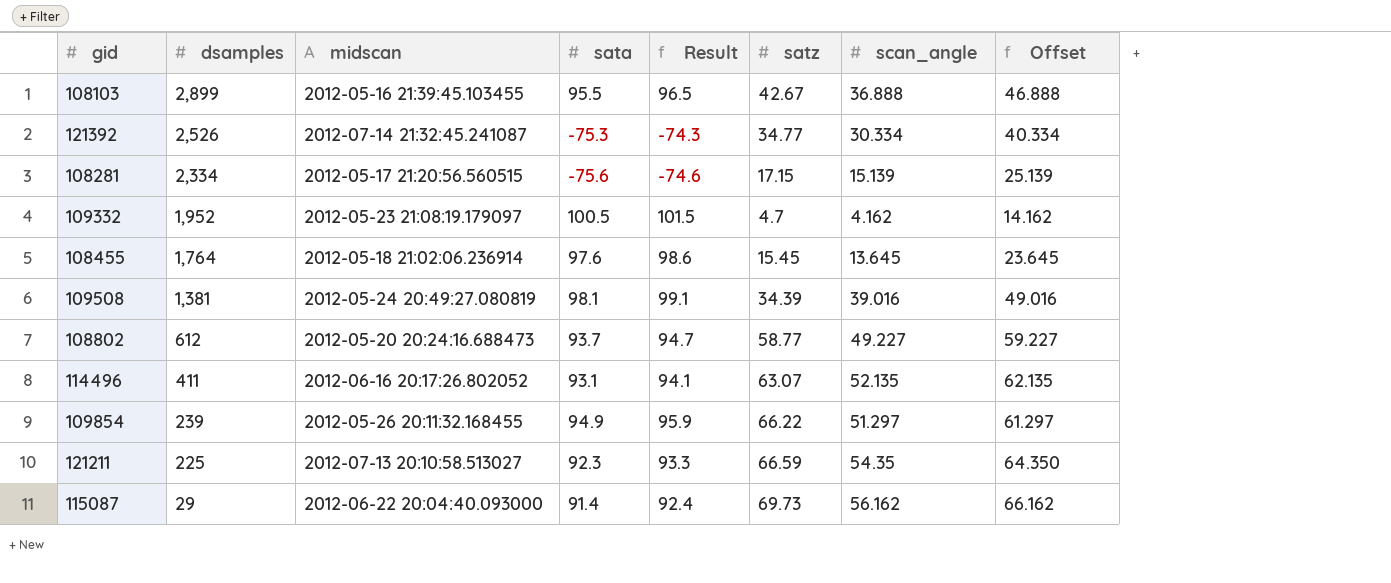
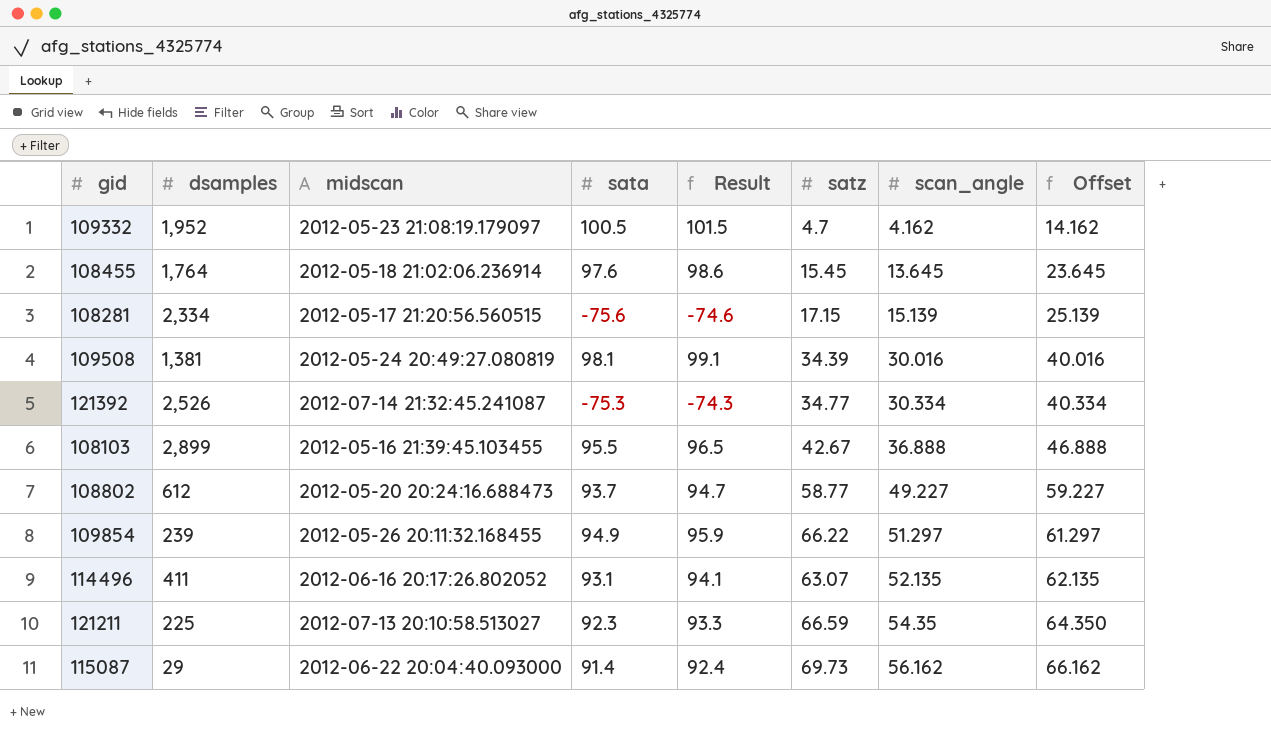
row order: dsamples descending -> scan_angle ascending
109508 | scan_angle: 39.016 -> 30.016
109508 | Offset: 49.016 -> 40.016

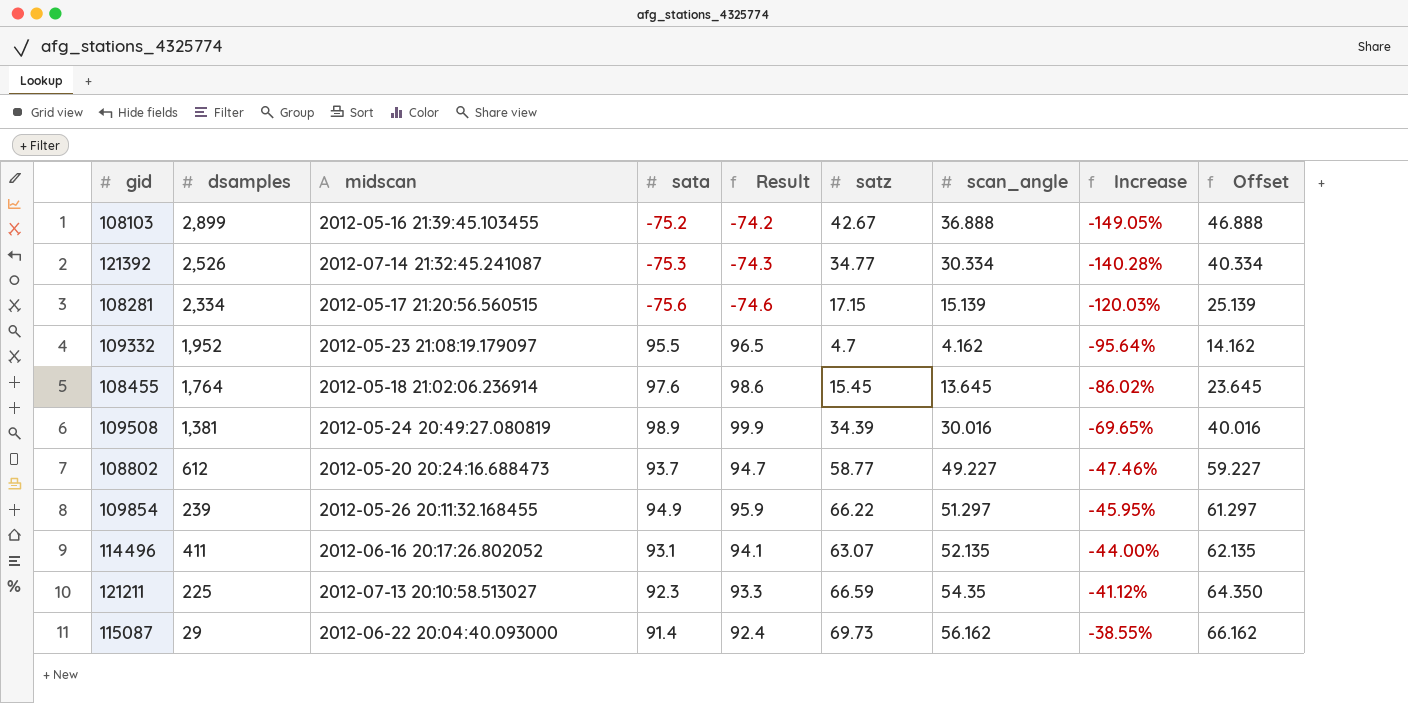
row order: scan_angle ascending -> Increase ascending
column Increase | formula: none -> ([scan_angle] - [sata]) / [sata]
108103 | sata: 95.5 -> -75.2
108103 | Result: 96.5 -> -74.2
109332 | sata: 100.5 -> 95.5
109332 | Result: 101.5 -> 96.5
109508 | sata: 98.1 -> 98.9
109508 | Result: 99.1 -> 99.9

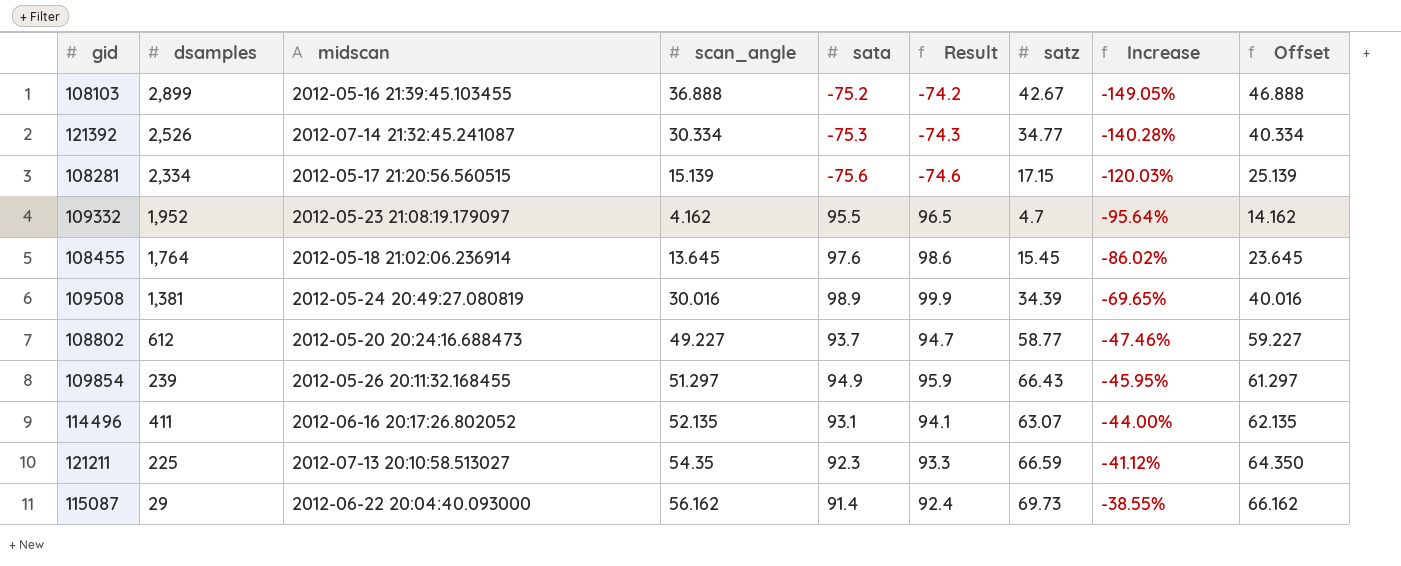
column scan_angle | position: 7 -> 4
109854 | satz: 66.22 -> 66.43

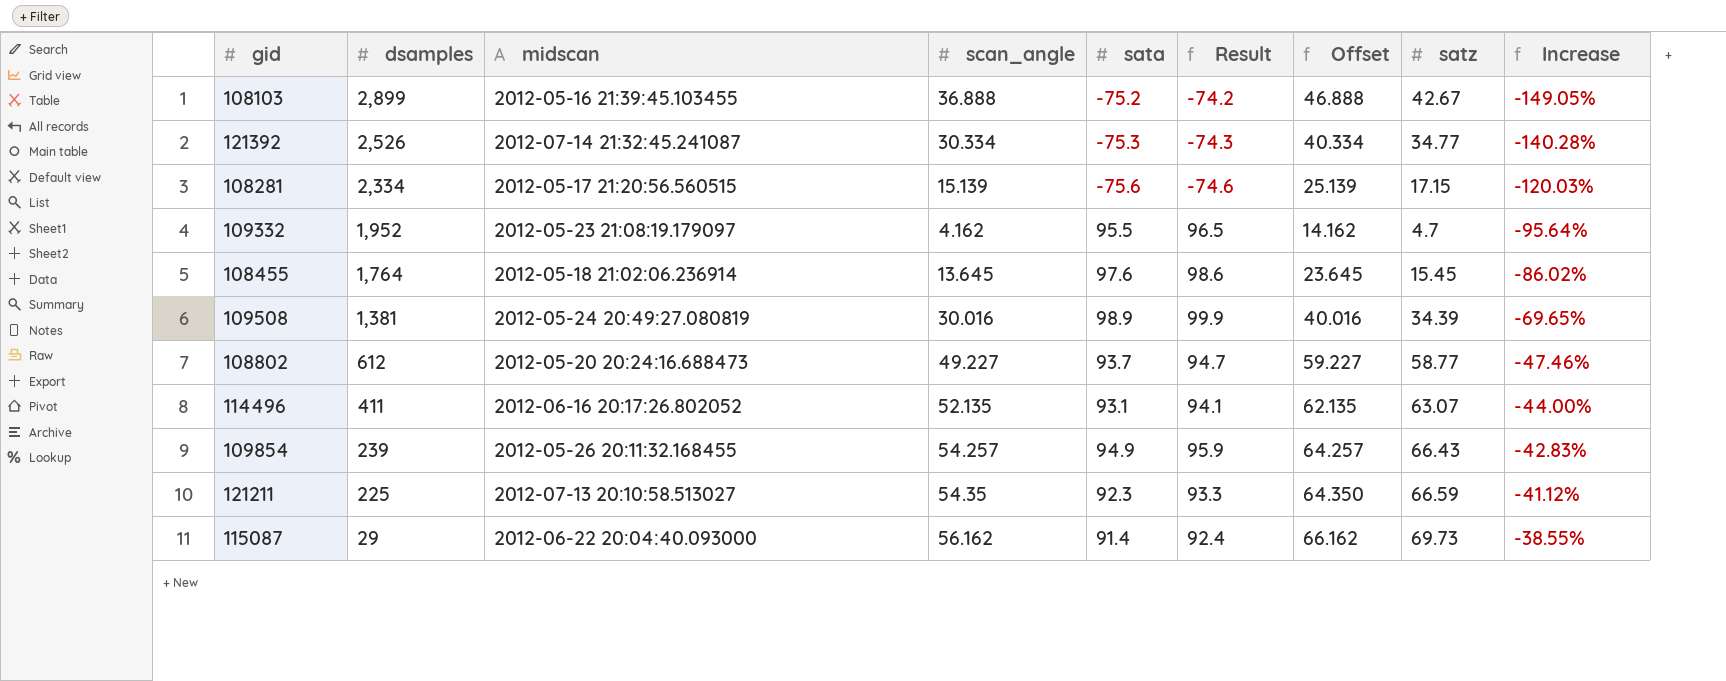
row order: Increase ascending -> dsamples descending
column Offset | position: 9 -> 7
109854 | scan_angle: 51.297 -> 54.257
109854 | Offset: 61.297 -> 64.257
109854 | Increase: -45.95% -> -42.83%

